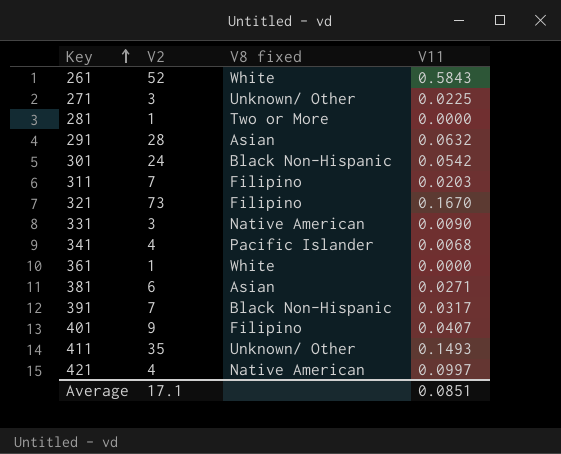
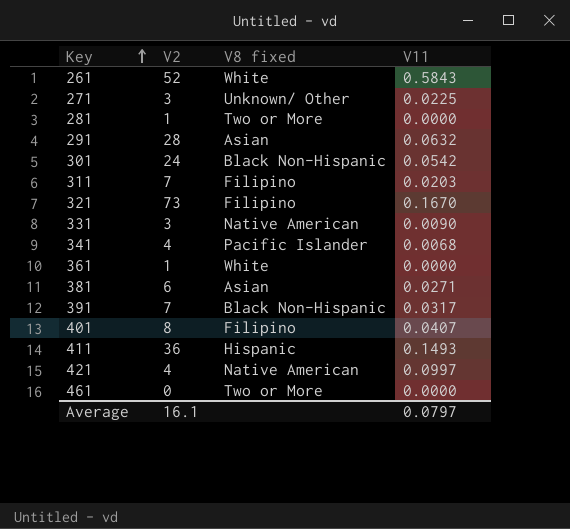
401 | V2: 9 -> 8
411 | V2: 35 -> 36
411 | V8 fixed: Unknown/ Other -> Hispanic
row 461: none -> 0 | Two or More | 0.0000
Average | V2: 17.1 -> 16.1
Average | V11: 0.0851 -> 0.0797

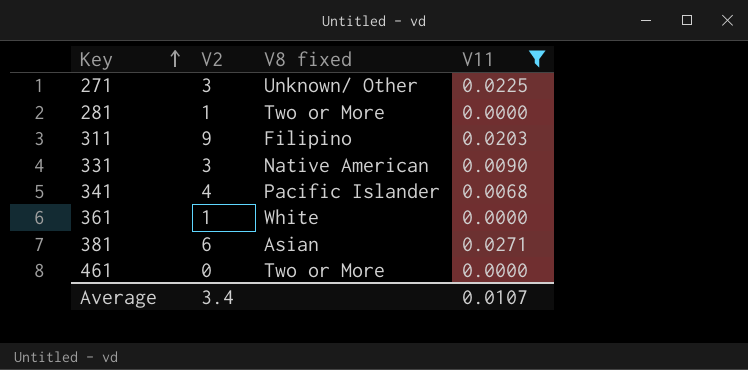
filter: none -> V11 <= 0.0271
311 | V2: 7 -> 9
Average | V2: 16.1 -> 3.4
Average | V11: 0.0797 -> 0.0107

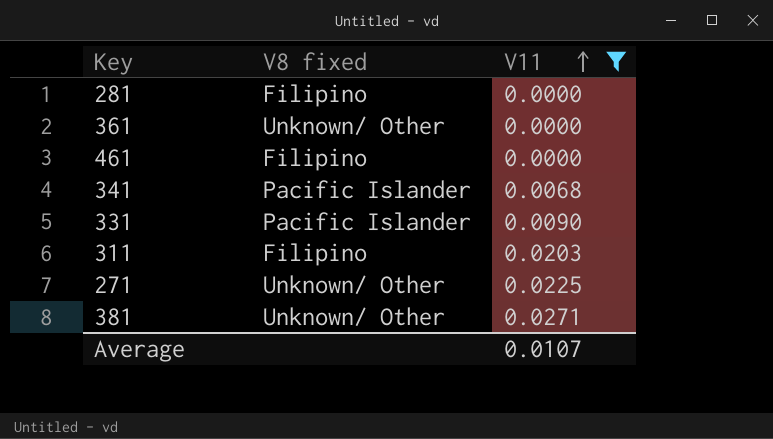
row order: Key ascending -> V11 ascending
column V2 | position: 2 -> none
281 | V8 fixed: Two or More -> Filipino
361 | V8 fixed: White -> Unknown/ Other
461 | V8 fixed: Two or More -> Filipino
331 | V8 fixed: Native American -> Pacific Islander
381 | V8 fixed: Asian -> Unknown/ Other

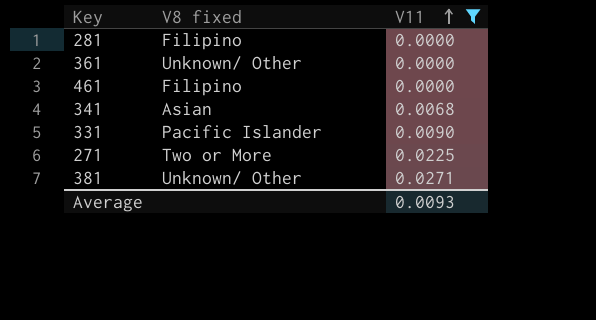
row 311: Filipino | 0.0203 -> none
341 | V8 fixed: Pacific Islander -> Asian
271 | V8 fixed: Unknown/ Other -> Two or More
Average | V11: 0.0107 -> 0.0093

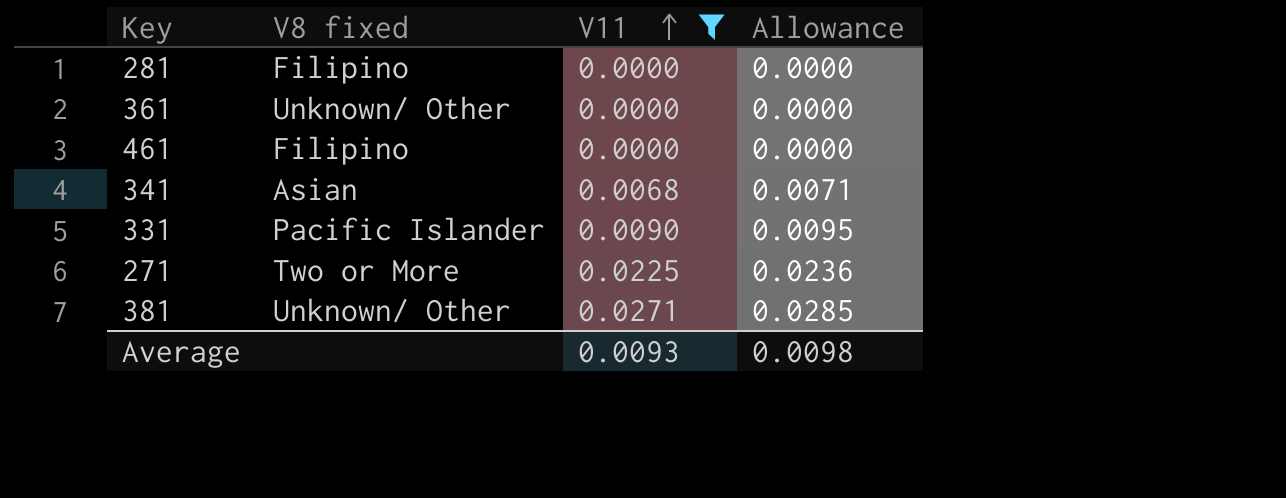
column Allowance | formula: none -> [V11] * 1.05

